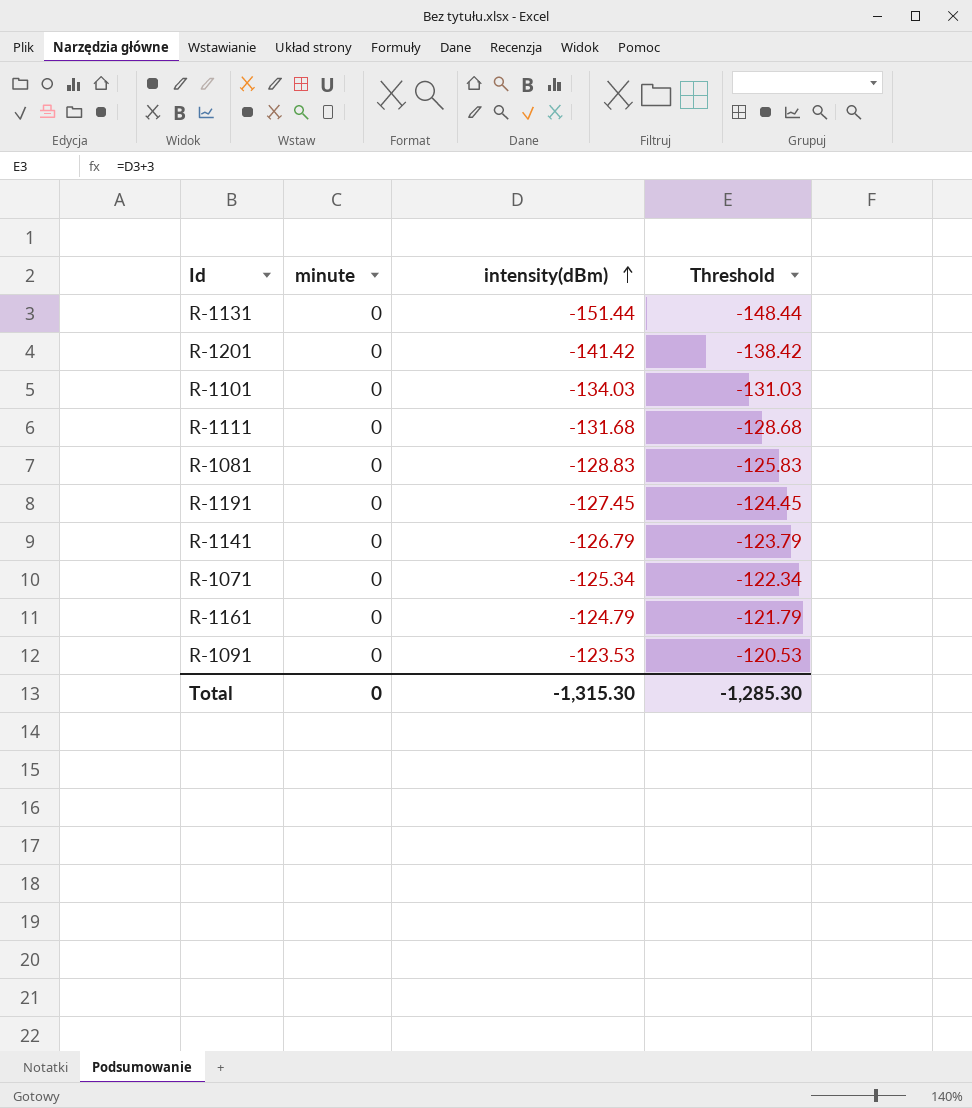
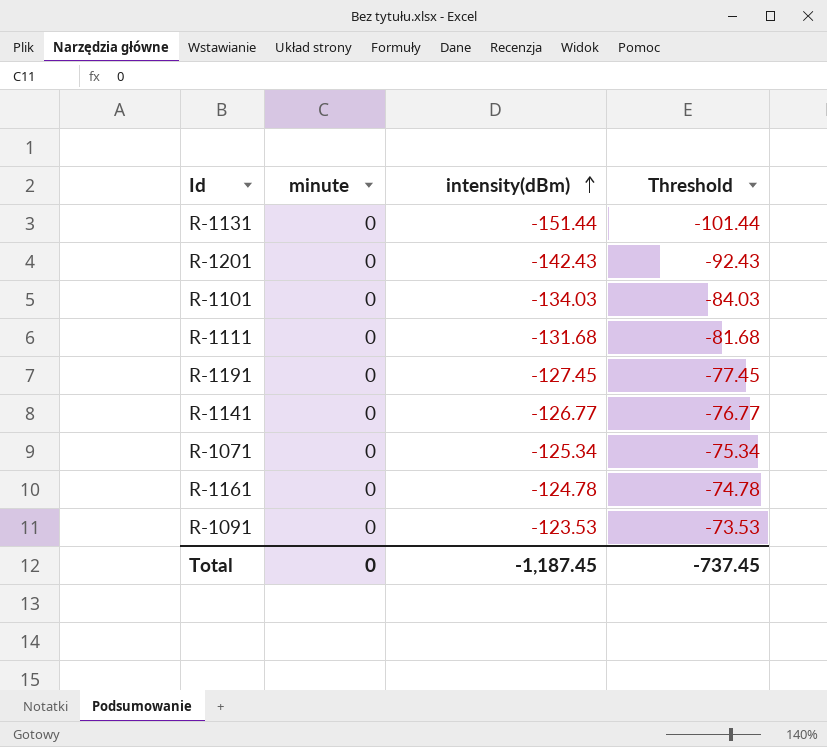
column Threshold | formula: [intensity(dBm)] + 3 -> [intensity(dBm)] + 50
row R-1081: 0 | -128.83 | -125.83 -> none
R-1201 | intensity(dBm): -141.42 -> -142.43
R-1141 | intensity(dBm): -126.79 -> -126.77
R-1161 | intensity(dBm): -124.79 -> -124.78
Total | intensity(dBm): -1,315.30 -> -1,187.45
Total | Threshold: -1,285.30 -> -737.45

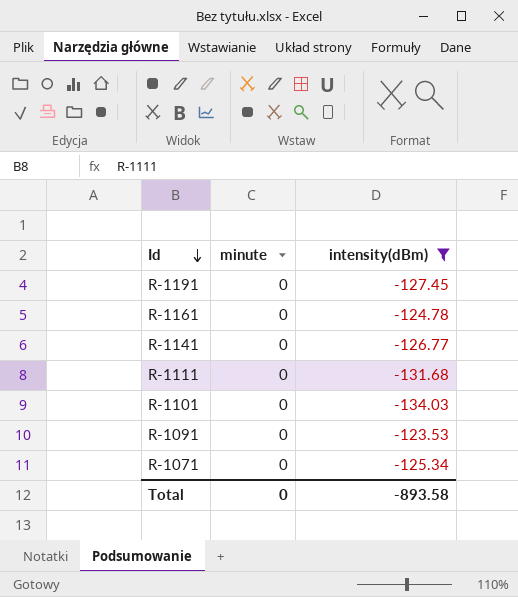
filter: none -> intensity(dBm) >= -134.03
row order: intensity(dBm) ascending -> Id descending
column Threshold | formula: [intensity(dBm)] + 50 -> none
Total | intensity(dBm): -1,187.45 -> -893.58

